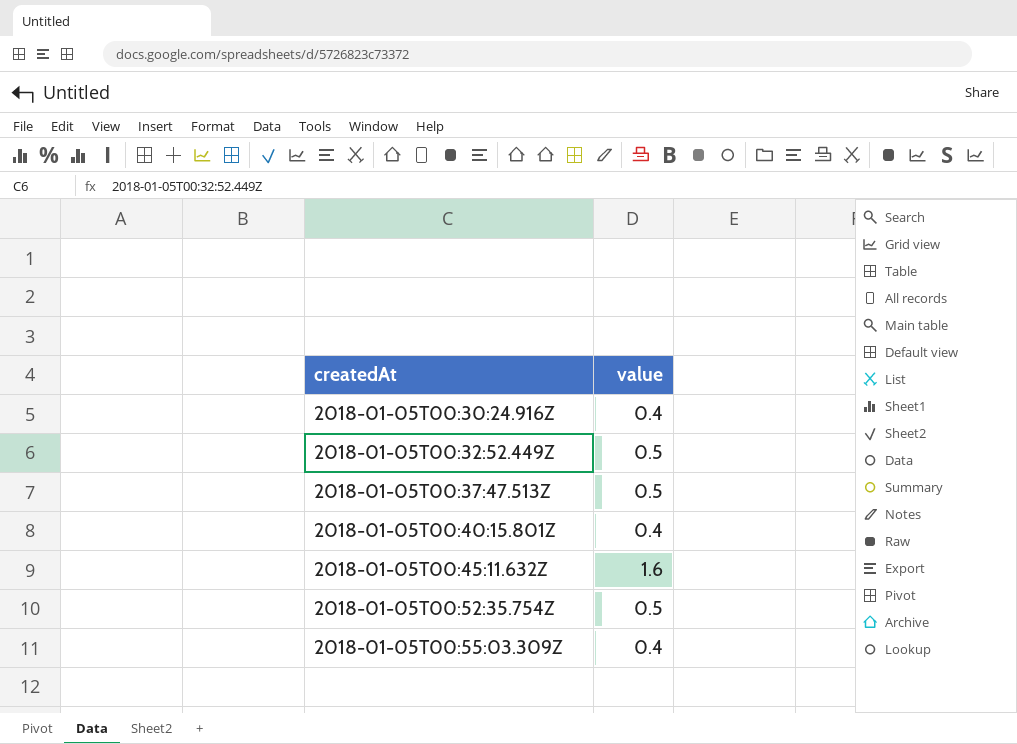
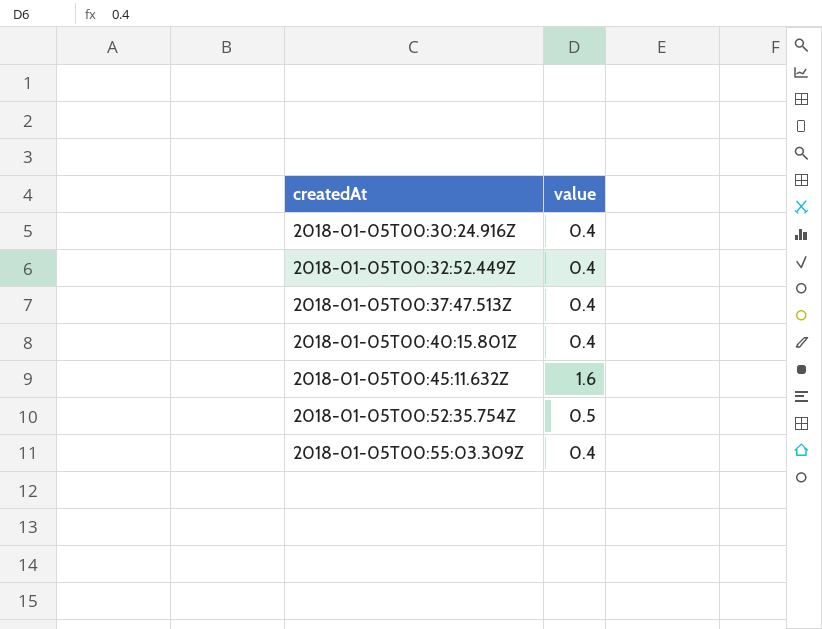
2018-01-05T00:32:52.449Z | value: 0.5 -> 0.4
2018-01-05T00:37:47.513Z | value: 0.5 -> 0.4

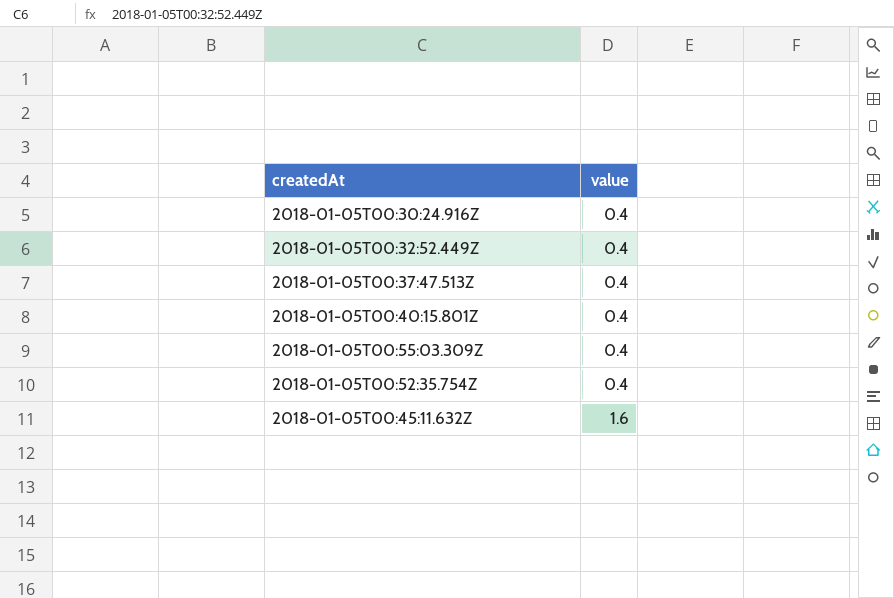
row order: createdAt ascending -> value ascending
2018-01-05T00:52:35.754Z | value: 0.5 -> 0.4

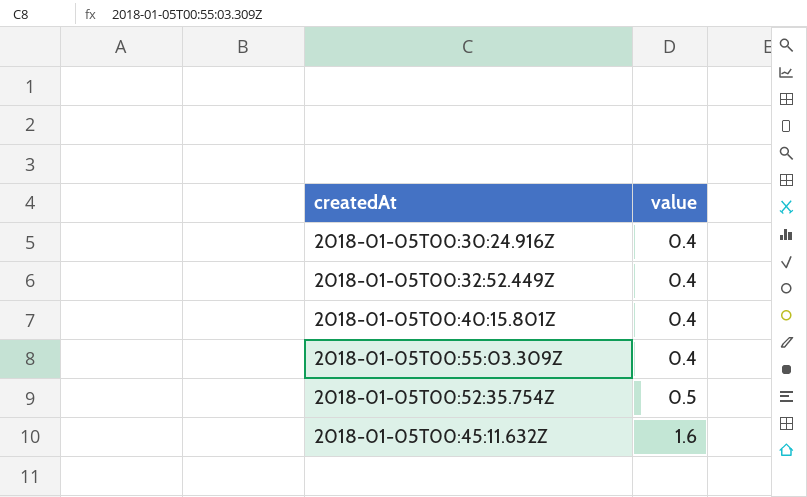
row 2018-01-05T00:37:47.513Z: 0.4 -> none
2018-01-05T00:52:35.754Z | value: 0.4 -> 0.5

